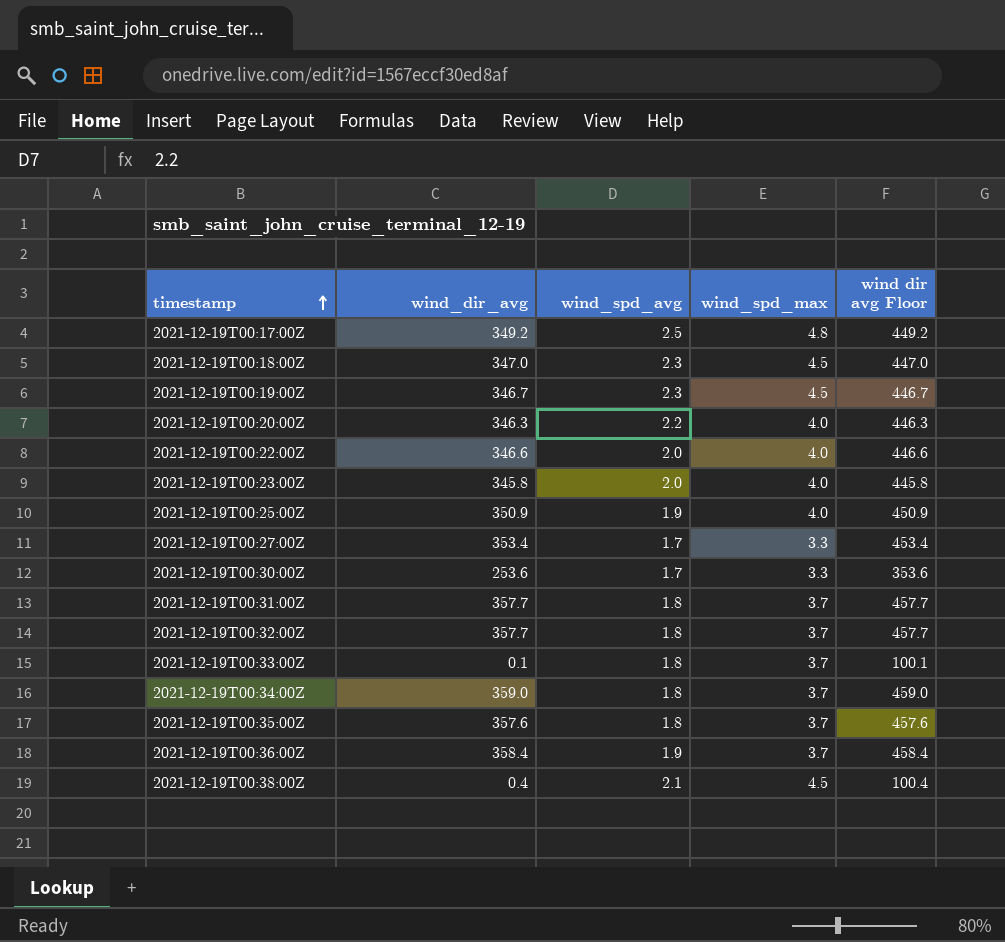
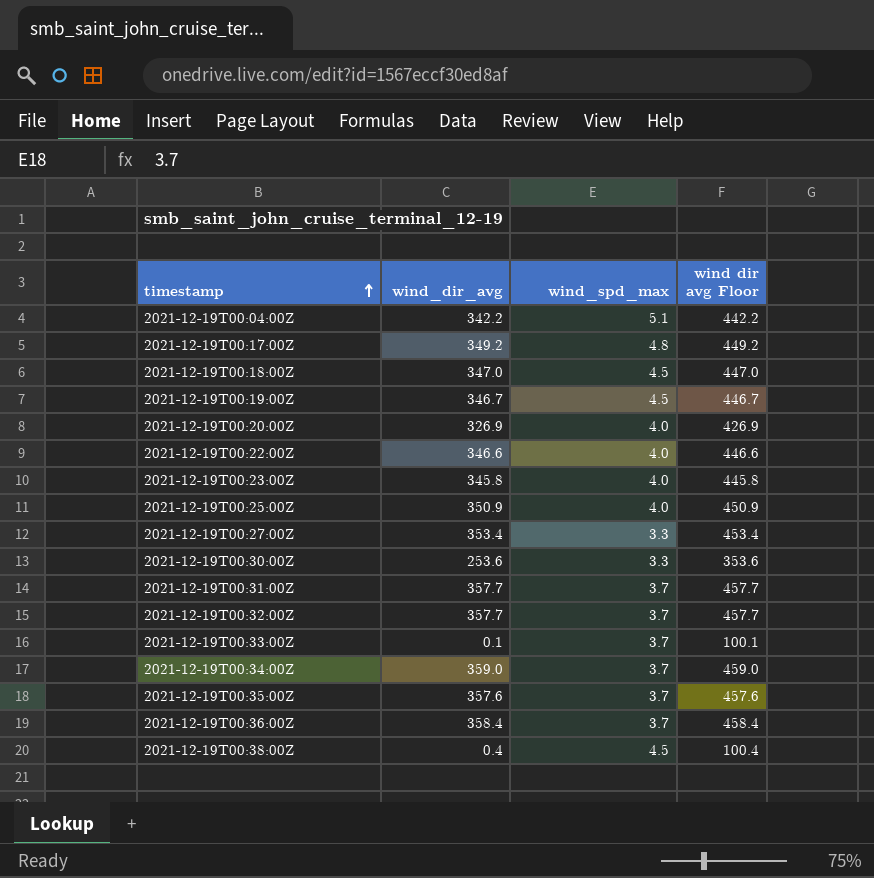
column wind_spd_avg | position: 3 -> none
row 2021-12-19T00:04:00Z: none -> 342.2 | 5.1 | 442.2
2021-12-19T00:20:00Z | wind_dir_avg: 346.3 -> 326.9
2021-12-19T00:20:00Z | wind dir avg Floor: 446.3 -> 426.9

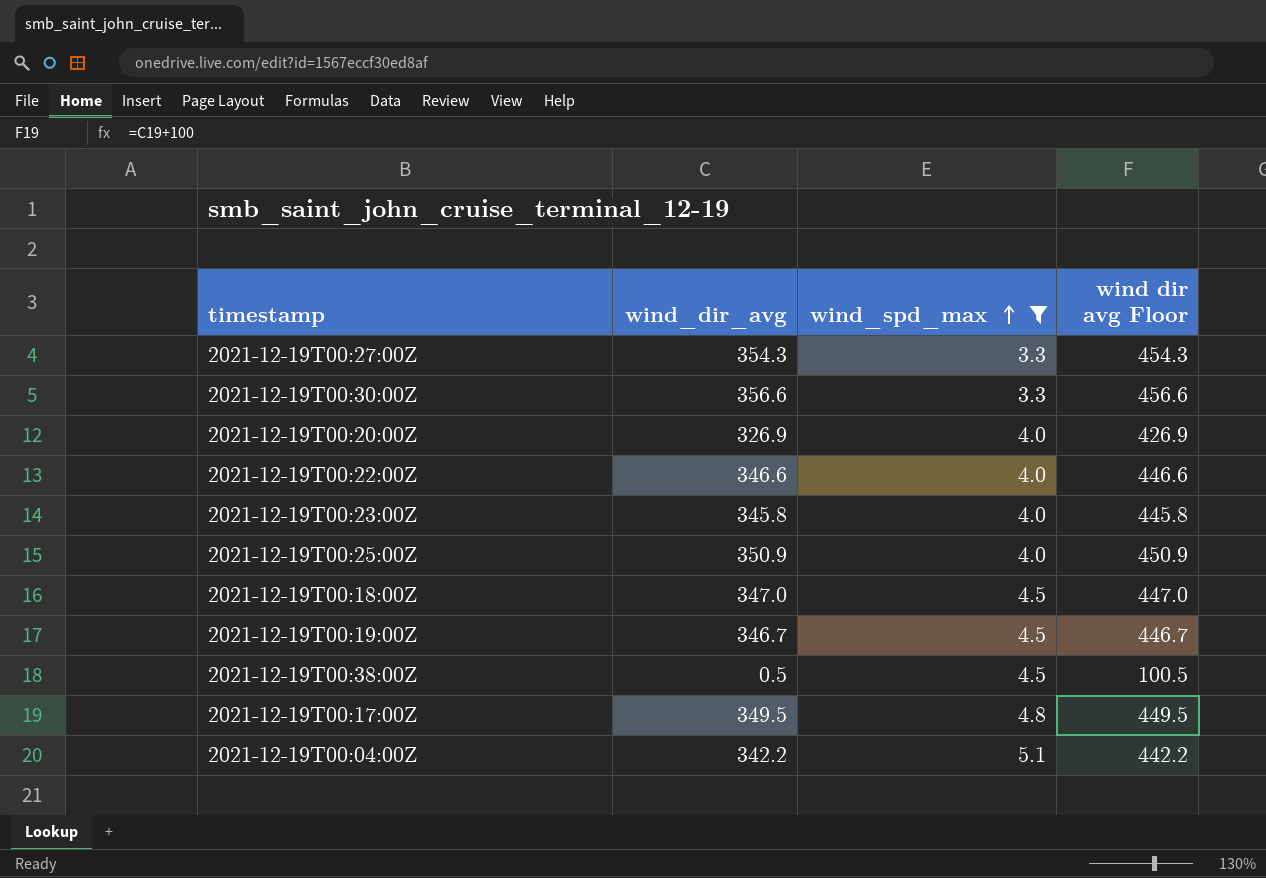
filter: none -> wind_spd_max != 3.7
row order: timestamp ascending -> wind_spd_max ascending
2021-12-19T00:27:00Z | wind_dir_avg: 353.4 -> 354.3
2021-12-19T00:27:00Z | wind dir avg Floor: 453.4 -> 454.3
2021-12-19T00:30:00Z | wind_dir_avg: 253.6 -> 356.6
2021-12-19T00:30:00Z | wind dir avg Floor: 353.6 -> 456.6
2021-12-19T00:38:00Z | wind_dir_avg: 0.4 -> 0.5
2021-12-19T00:38:00Z | wind dir avg Floor: 100.4 -> 100.5
2021-12-19T00:17:00Z | wind_dir_avg: 349.2 -> 349.5
2021-12-19T00:17:00Z | wind dir avg Floor: 449.2 -> 449.5

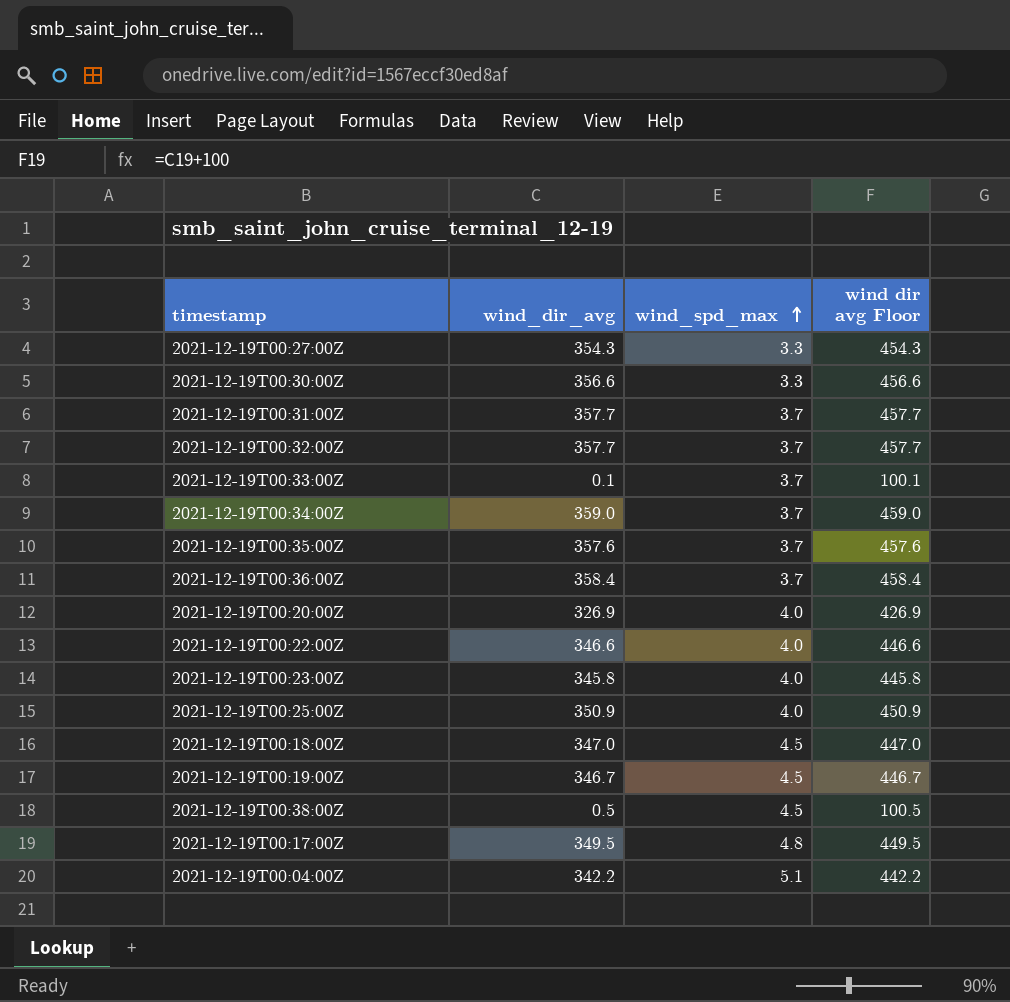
filter: wind_spd_max != 3.7 -> none

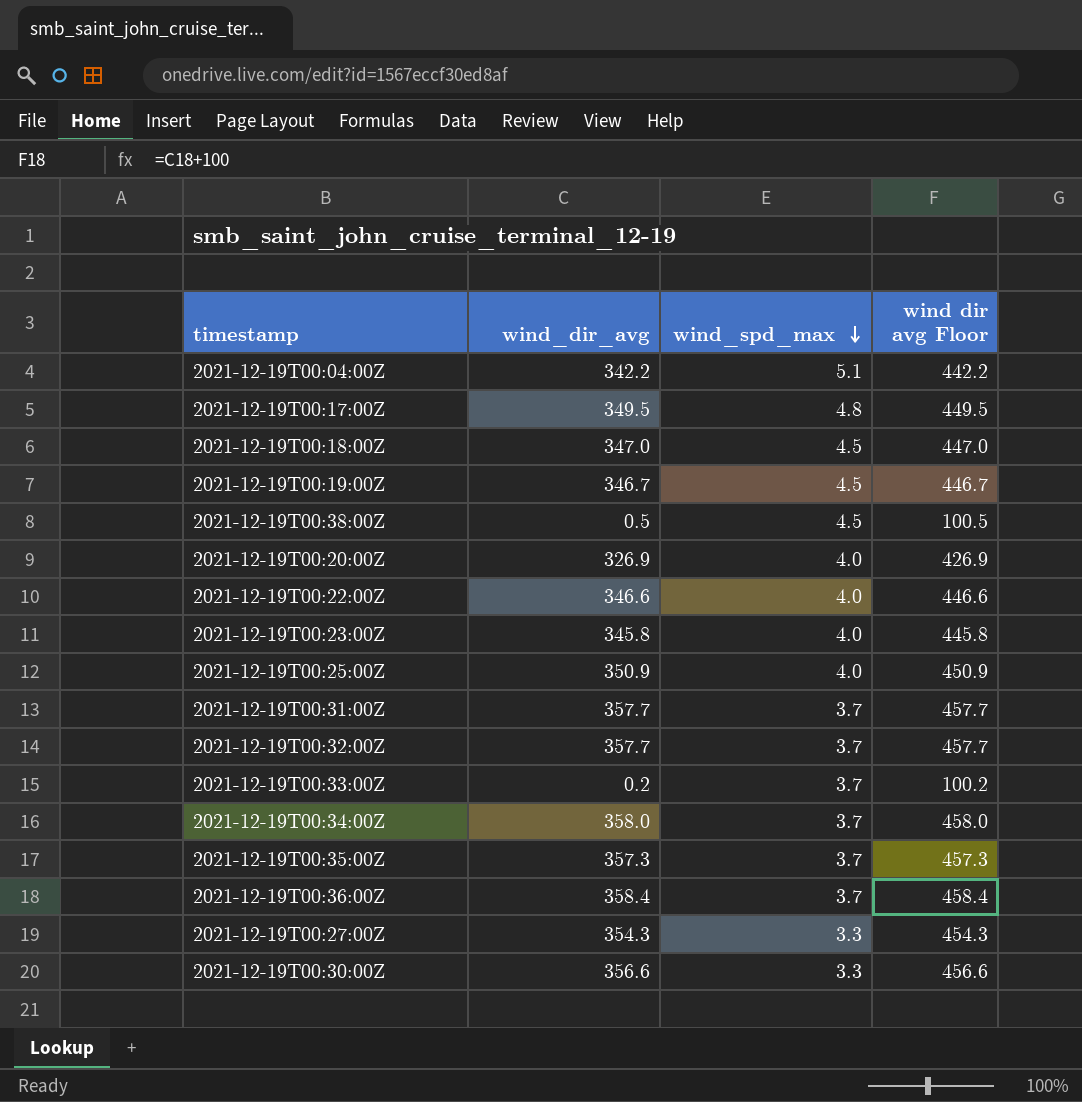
row order: wind_spd_max ascending -> wind_spd_max descending
2021-12-19T00:33:00Z | wind_dir_avg: 0.1 -> 0.2
2021-12-19T00:33:00Z | wind dir avg Floor: 100.1 -> 100.2
2021-12-19T00:34:00Z | wind_dir_avg: 359.0 -> 358.0
2021-12-19T00:34:00Z | wind dir avg Floor: 459.0 -> 458.0
2021-12-19T00:35:00Z | wind_dir_avg: 357.6 -> 357.3
2021-12-19T00:35:00Z | wind dir avg Floor: 457.6 -> 457.3

